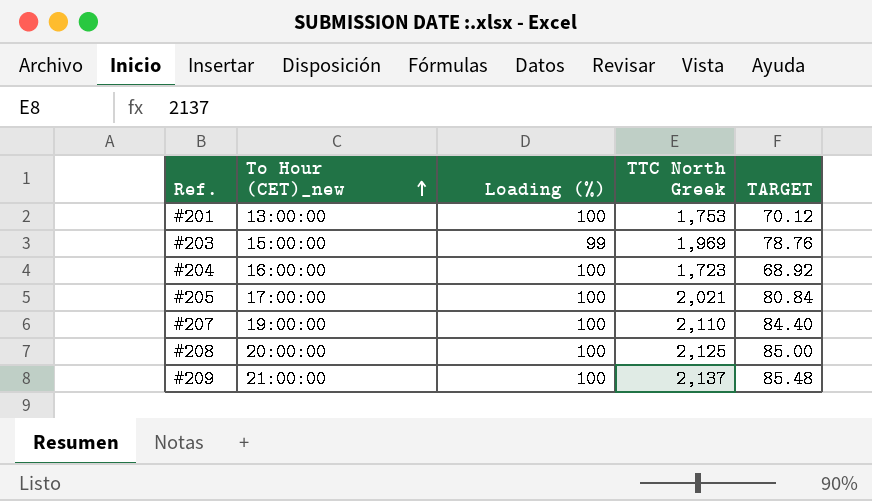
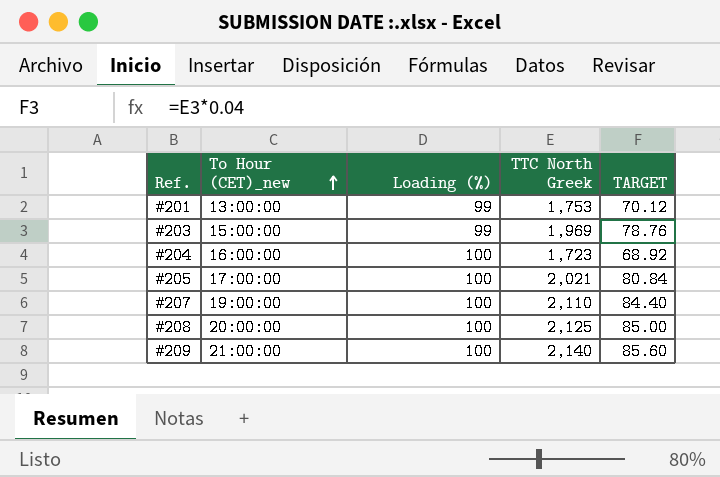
#201 | Loading (%): 100 -> 99
#209 | TTC North Greek: 2,137 -> 2,140
#209 | TARGET: 85.48 -> 85.60

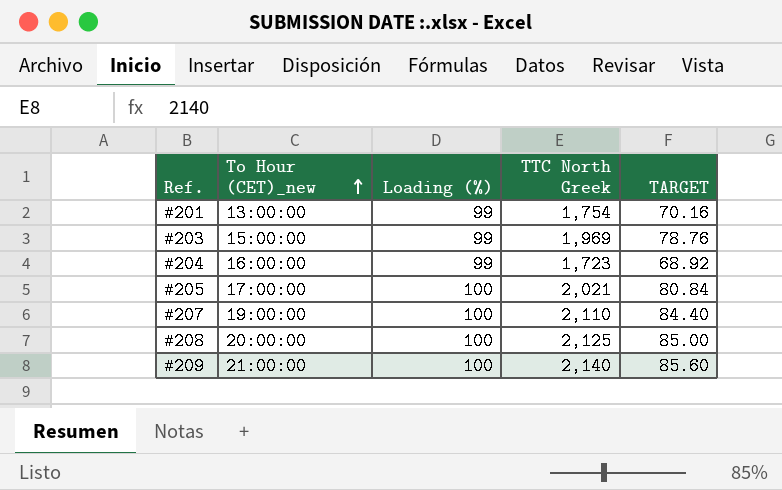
#201 | TTC North Greek: 1,753 -> 1,754
#201 | TARGET: 70.12 -> 70.16
#204 | Loading (%): 100 -> 99

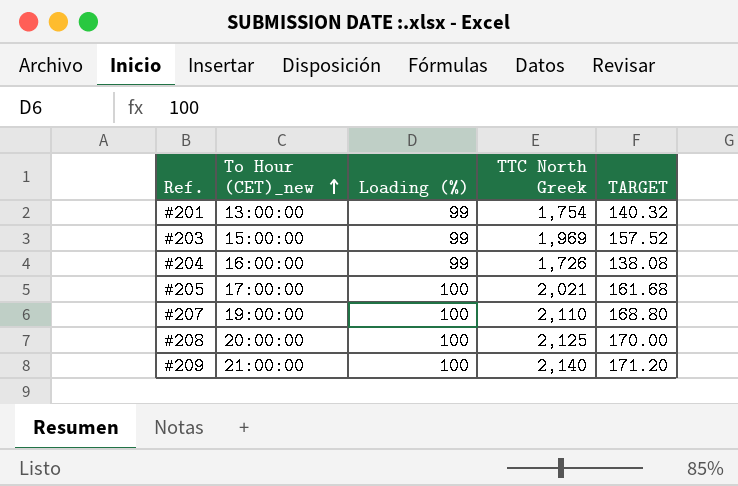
column TARGET | formula: [TTC North Greek] * 0.04 -> [TTC North Greek] * 0.08
#204 | TTC North Greek: 1,723 -> 1,726

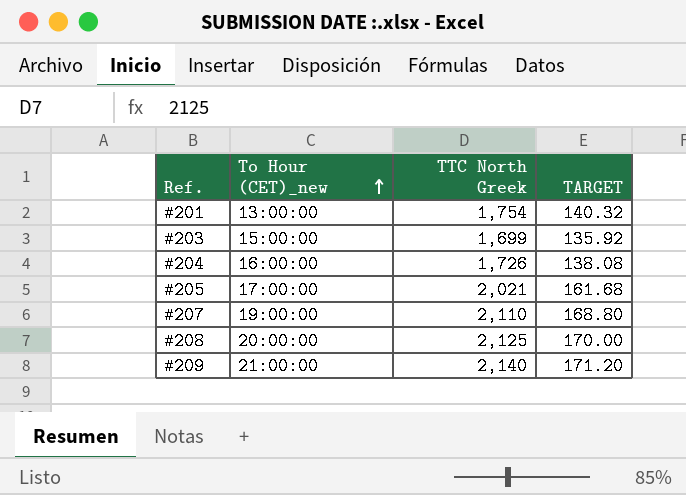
column Loading (%) | position: 3 -> none
#203 | TTC North Greek: 1,969 -> 1,699
#203 | TARGET: 157.52 -> 135.92

